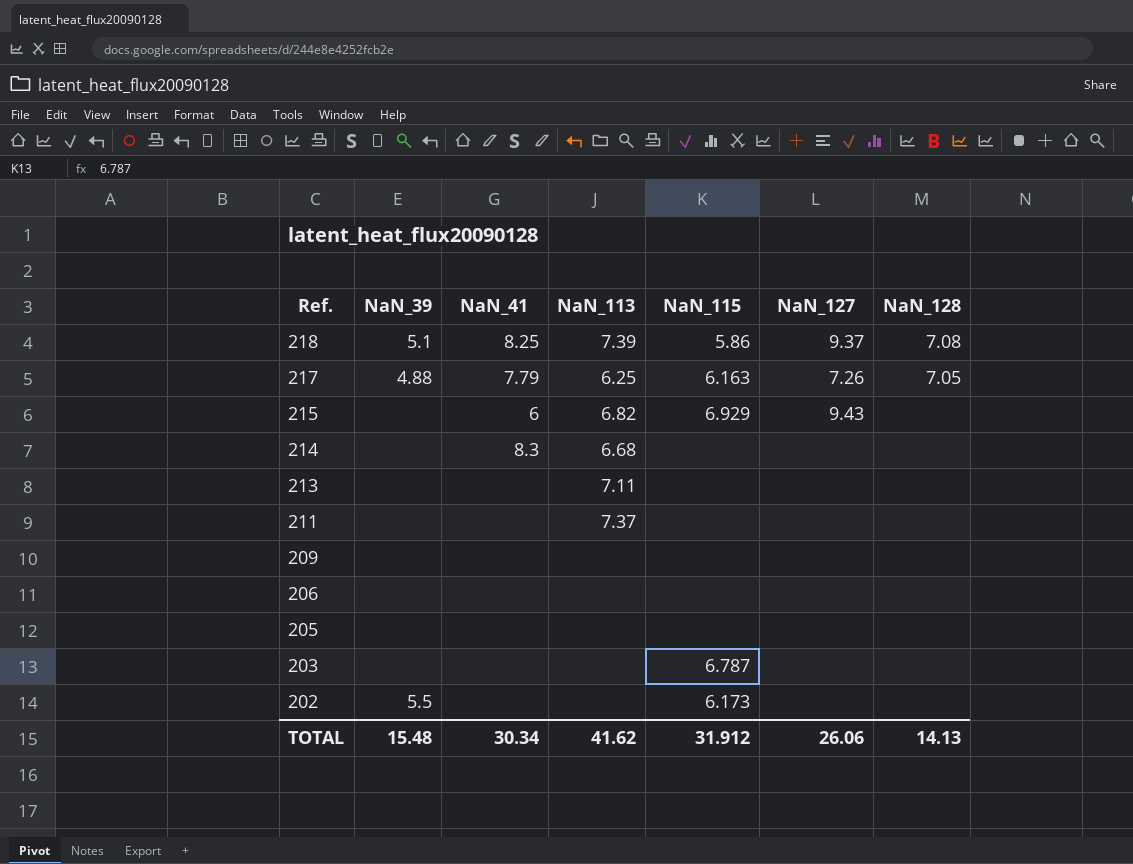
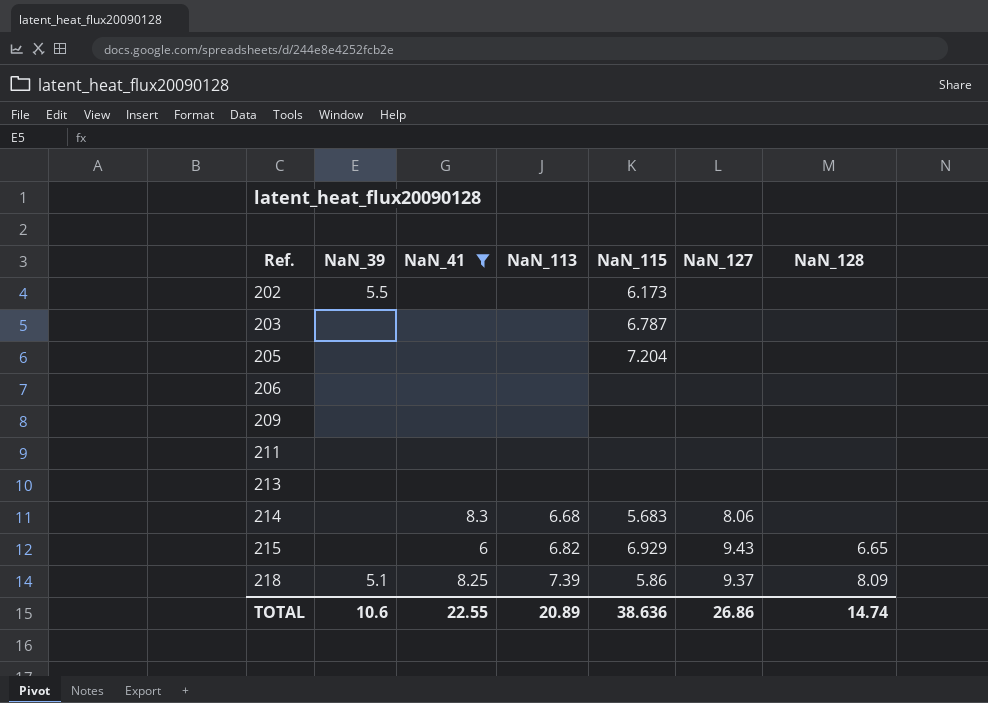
filter: none -> NaN_41 != 7.79
row order: Ref. descending -> Ref. ascending
205 | NaN_115: none -> 7.204
211 | NaN_113: 7.37 -> none
213 | NaN_113: 7.11 -> none
214 | NaN_115: none -> 5.683
214 | NaN_127: none -> 8.06
215 | NaN_128: none -> 6.65
218 | NaN_128: 7.08 -> 8.09
TOTAL | NaN_39: 15.48 -> 10.6
TOTAL | NaN_41: 30.34 -> 22.55
TOTAL | NaN_113: 41.62 -> 20.89
TOTAL | NaN_115: 31.912 -> 38.636
TOTAL | NaN_127: 26.06 -> 26.86
TOTAL | NaN_128: 14.13 -> 14.74

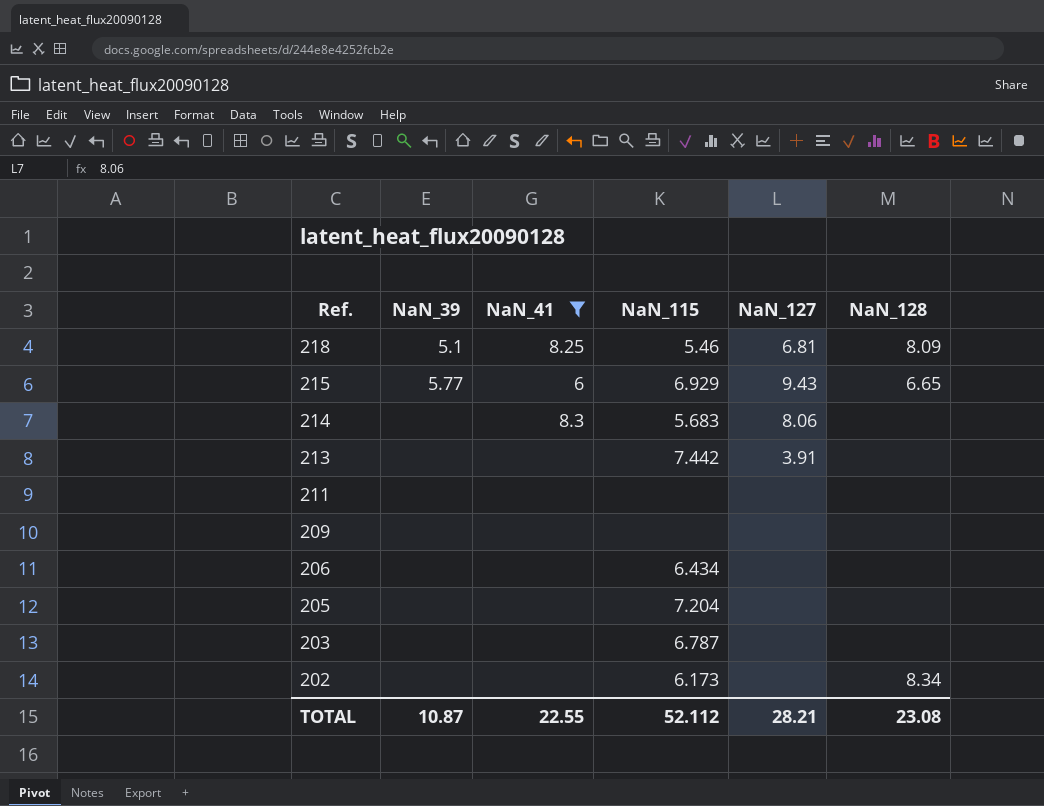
row order: Ref. ascending -> Ref. descending
column NaN_113 | position: 4 -> none
218 | NaN_115: 5.86 -> 5.46
218 | NaN_127: 9.37 -> 6.81
215 | NaN_39: none -> 5.77
213 | NaN_115: none -> 7.442
213 | NaN_127: none -> 3.91
206 | NaN_115: none -> 6.434
202 | NaN_39: 5.5 -> none
202 | NaN_128: none -> 8.34
TOTAL | NaN_39: 10.6 -> 10.87
TOTAL | NaN_115: 38.636 -> 52.112
TOTAL | NaN_127: 26.86 -> 28.21
TOTAL | NaN_128: 14.74 -> 23.08

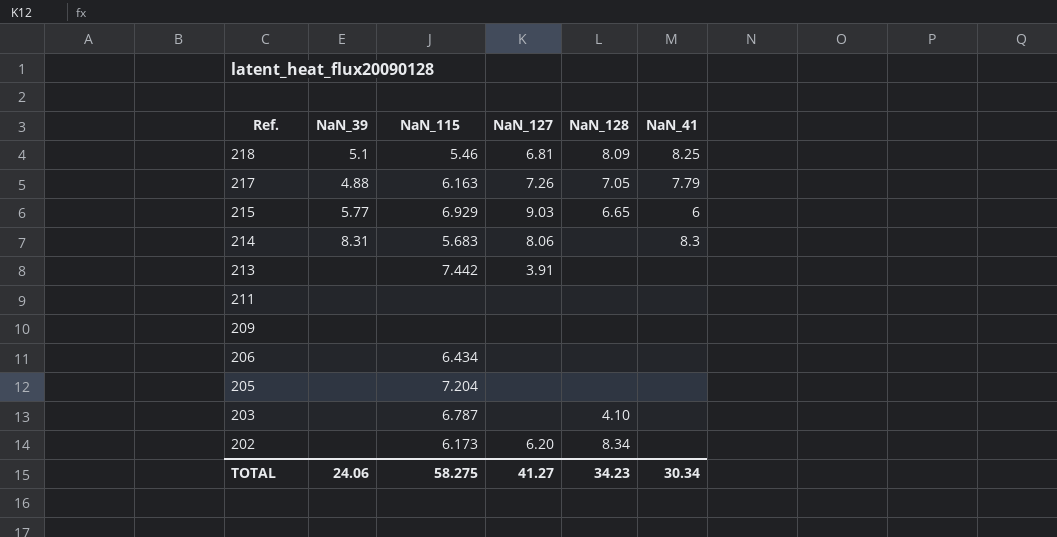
filter: NaN_41 != 7.79 -> none
column NaN_41 | position: 3 -> 6
215 | NaN_127: 9.43 -> 9.03
214 | NaN_39: none -> 8.31
203 | NaN_128: none -> 4.10
202 | NaN_127: none -> 6.20
TOTAL | NaN_39: 10.87 -> 24.06
TOTAL | NaN_115: 52.112 -> 58.275
TOTAL | NaN_127: 28.21 -> 41.27
TOTAL | NaN_128: 23.08 -> 34.23
TOTAL | NaN_41: 22.55 -> 30.34

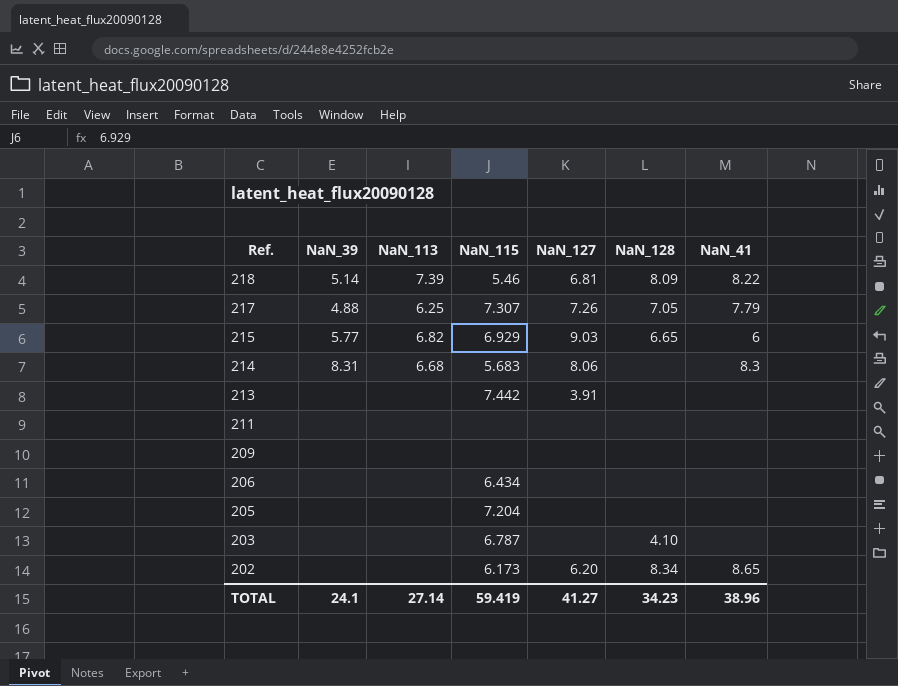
column NaN_113 | position: none -> 3
218 | NaN_39: 5.1 -> 5.14
218 | NaN_41: 8.25 -> 8.22
217 | NaN_115: 6.163 -> 7.307
202 | NaN_41: none -> 8.65
TOTAL | NaN_39: 24.06 -> 24.1
TOTAL | NaN_115: 58.275 -> 59.419
TOTAL | NaN_41: 30.34 -> 38.96

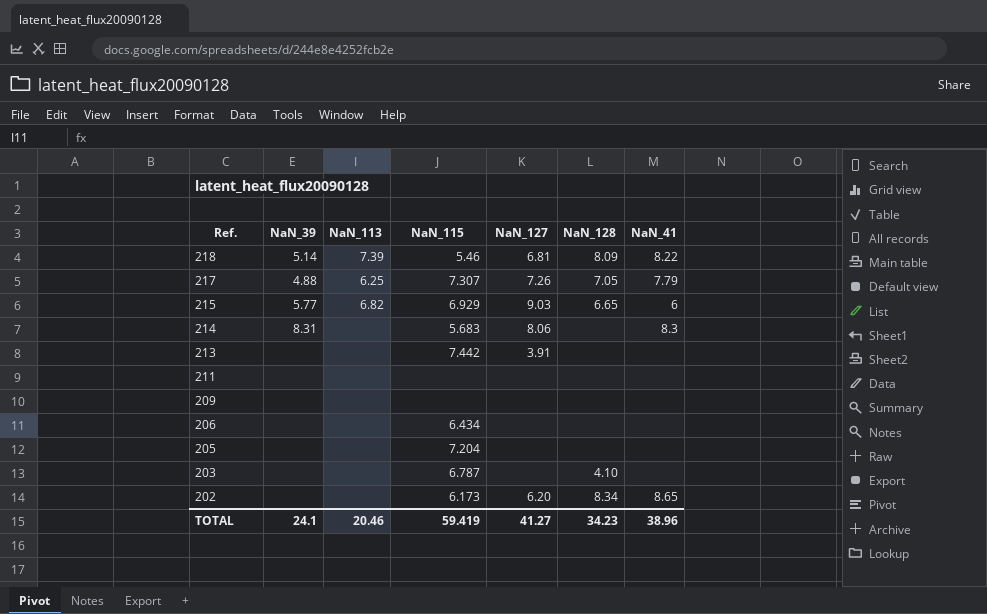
214 | NaN_113: 6.68 -> none
TOTAL | NaN_113: 27.14 -> 20.46

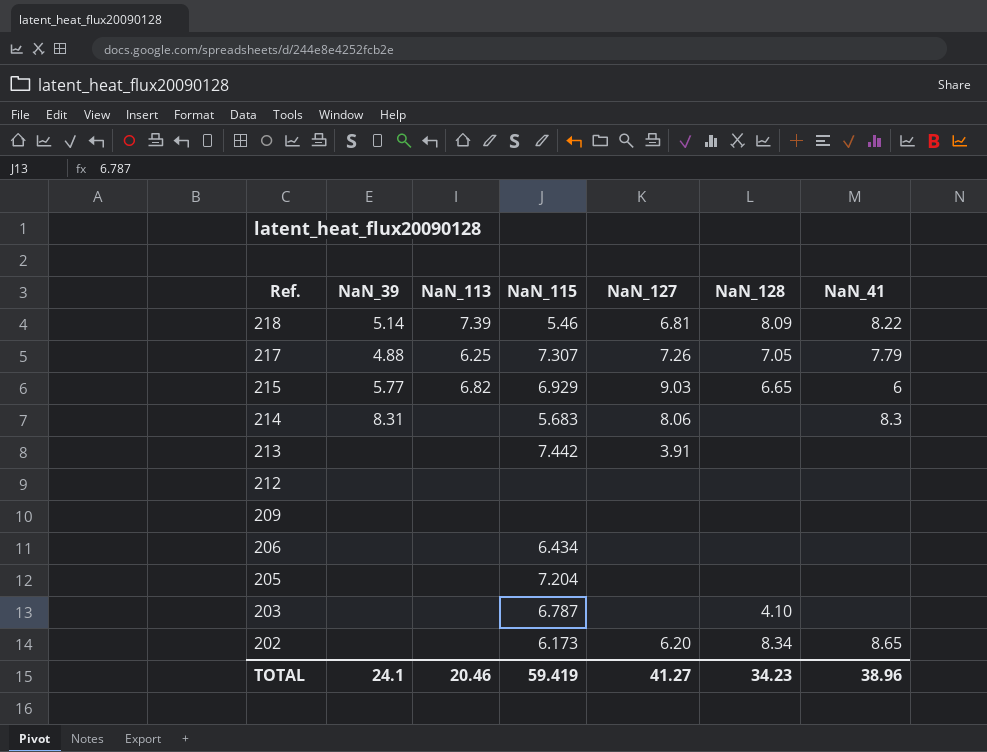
row 211: none | none | none | none | none | none -> none
row 212: none -> none | none | none | none | none | none

